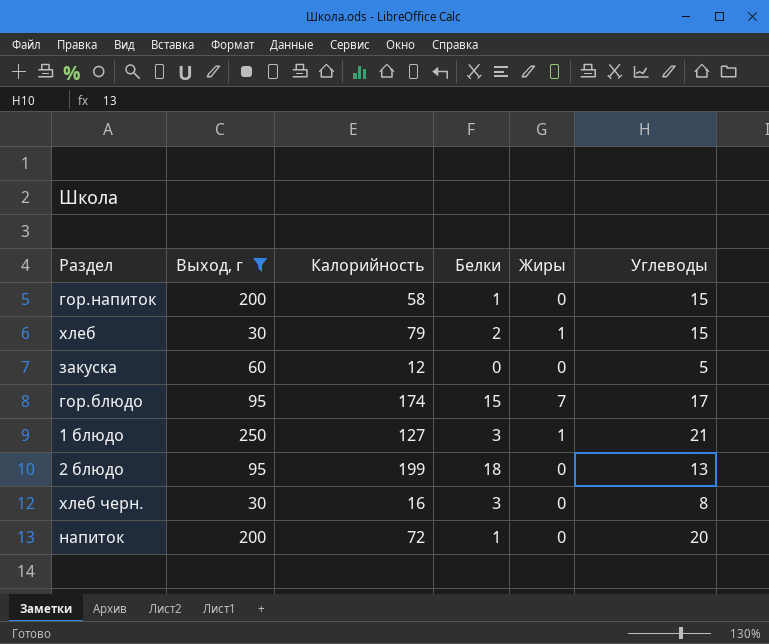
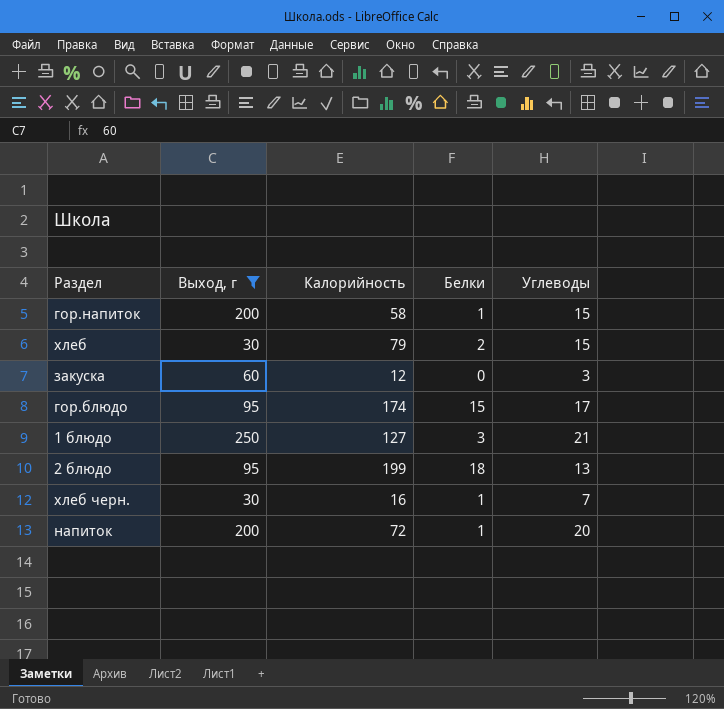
column Жиры | position: 5 -> none
закуска | Углеводы: 5 -> 3
хлеб черн. | Белки: 3 -> 1
хлеб черн. | Углеводы: 8 -> 7

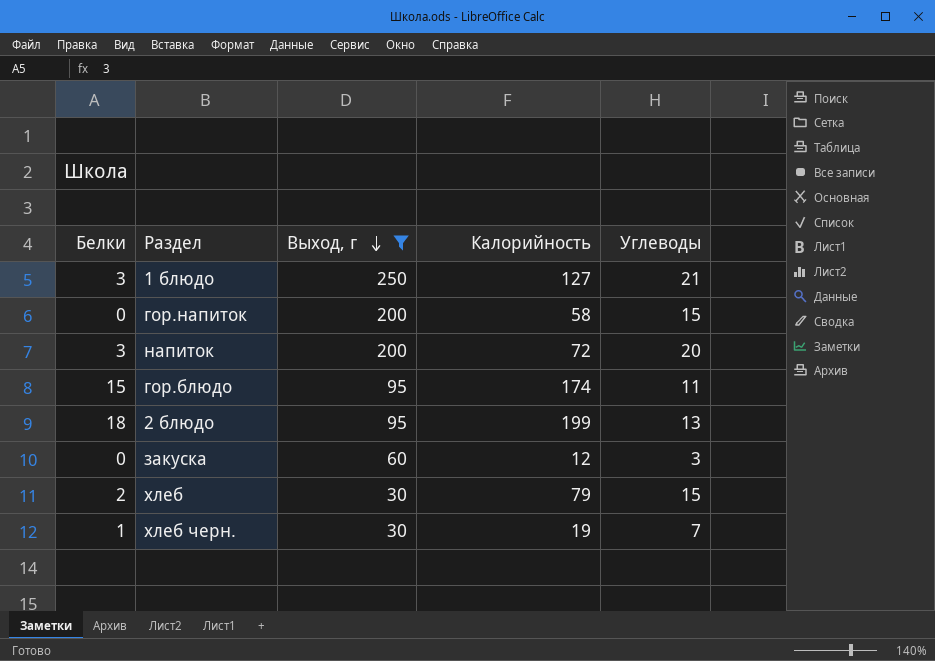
row order: none -> Выход, г descending
column Белки | position: 4 -> 1
гор.напиток | Белки: 1 -> 0
напиток | Белки: 1 -> 3
гор.блюдо | Углеводы: 17 -> 11
хлеб черн. | Калорийность: 16 -> 19

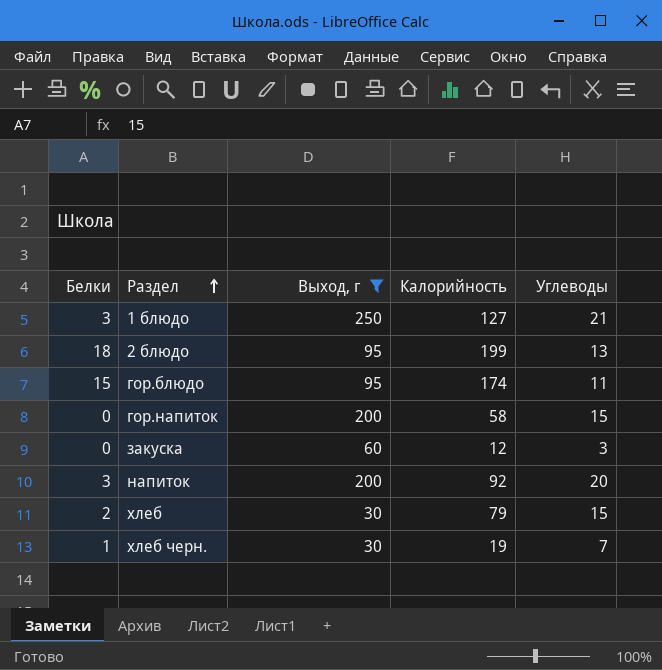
row order: Выход, г descending -> Раздел ascending
напиток | Калорийность: 72 -> 92

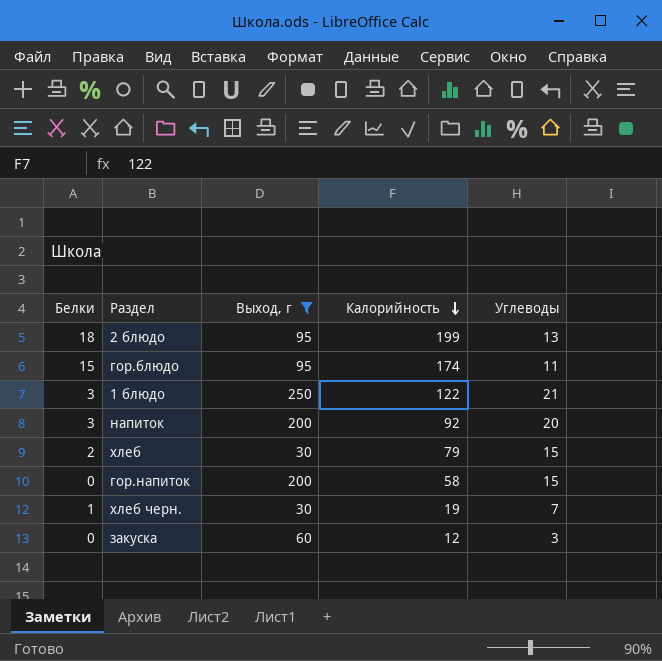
row order: Раздел ascending -> Калорийность descending
1 блюдо | Калорийность: 127 -> 122

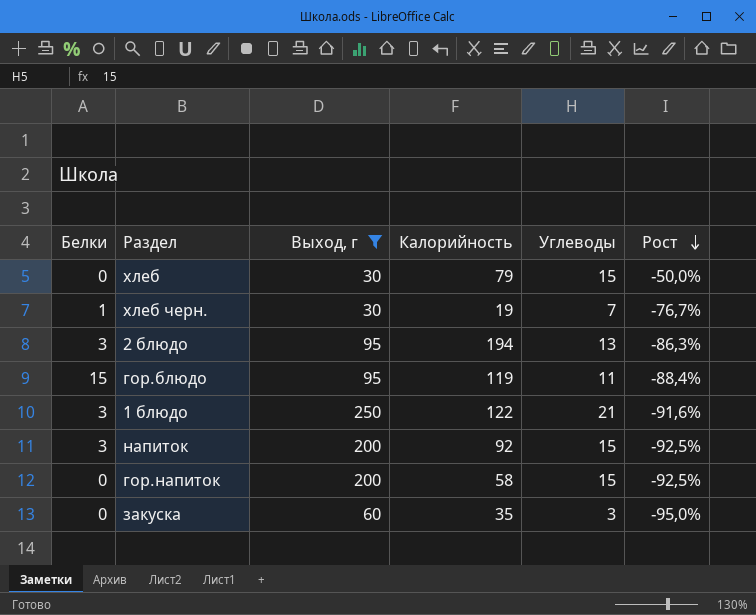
row order: Калорийность descending -> Рост descending
column Рост | formula: none -> ([Углеводы] - [Выход, г]) / [Выход, г]
хлеб | Белки: 2 -> 0
2 блюдо | Белки: 18 -> 3
2 блюдо | Калорийность: 199 -> 194
гор.блюдо | Калорийность: 174 -> 119
напиток | Углеводы: 20 -> 15
закуска | Калорийность: 12 -> 35

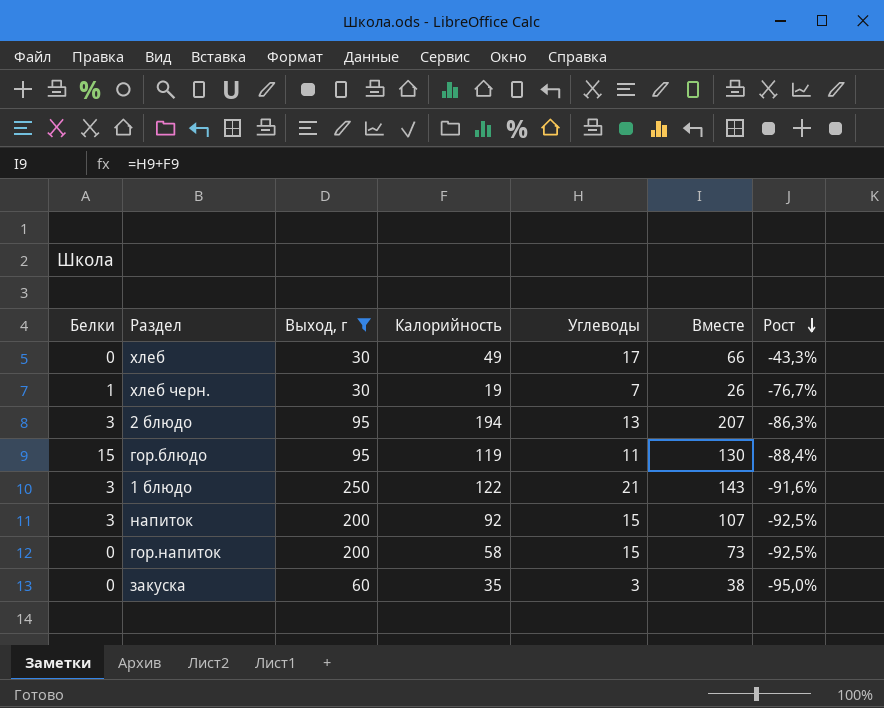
column Вместе | formula: none -> [Калорийность] + [Углеводы]
хлеб | Калорийность: 79 -> 49
хлеб | Углеводы: 15 -> 17
хлеб | Рост: -50,0% -> -43,3%

